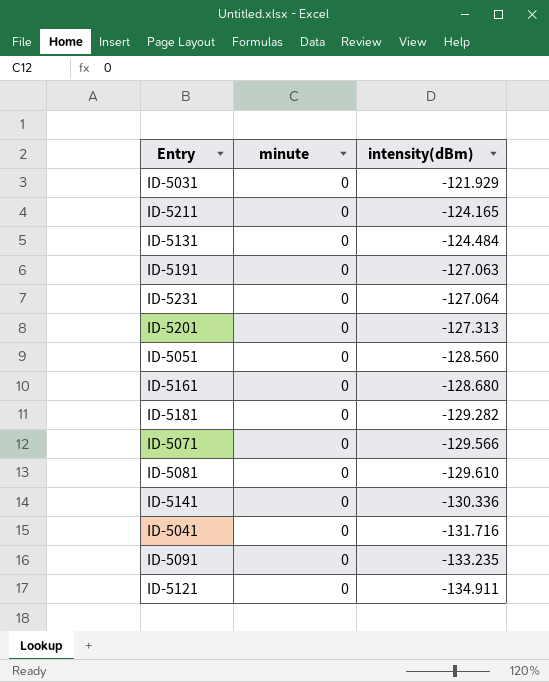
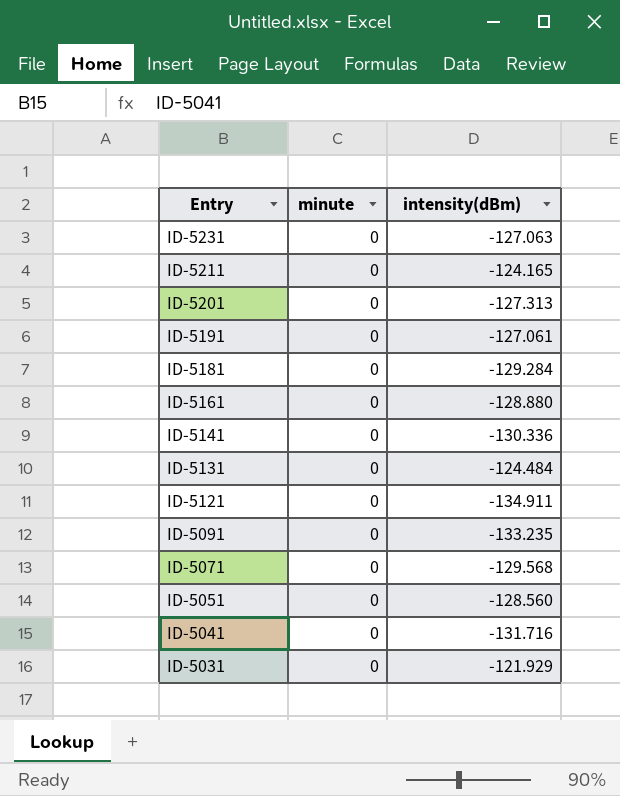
row order: intensity(dBm) descending -> Entry descending
row ID-5081: 0 | -129.610 -> none
ID-5231 | intensity(dBm): -127.064 -> -127.063
ID-5191 | intensity(dBm): -127.063 -> -127.061
ID-5181 | intensity(dBm): -129.282 -> -129.284
ID-5161 | intensity(dBm): -128.680 -> -128.880
ID-5071 | intensity(dBm): -129.566 -> -129.568

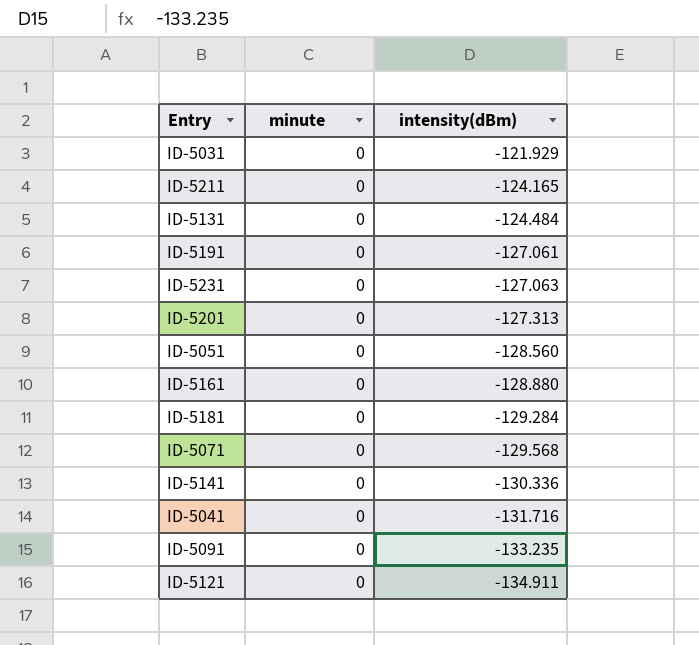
row order: Entry descending -> intensity(dBm) descending

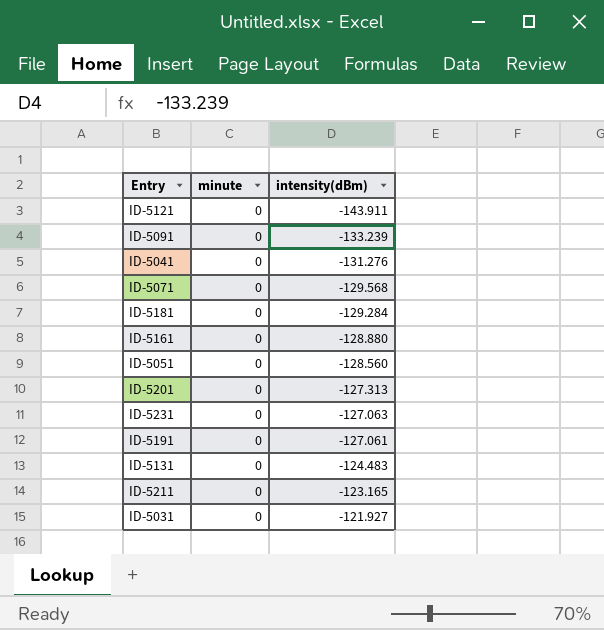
row order: intensity(dBm) descending -> intensity(dBm) ascending
row ID-5141: 0 | -130.336 -> none
ID-5121 | intensity(dBm): -134.911 -> -143.911
ID-5091 | intensity(dBm): -133.235 -> -133.239
ID-5041 | intensity(dBm): -131.716 -> -131.276
ID-5131 | intensity(dBm): -124.484 -> -124.483
ID-5211 | intensity(dBm): -124.165 -> -123.165
ID-5031 | intensity(dBm): -121.929 -> -121.927

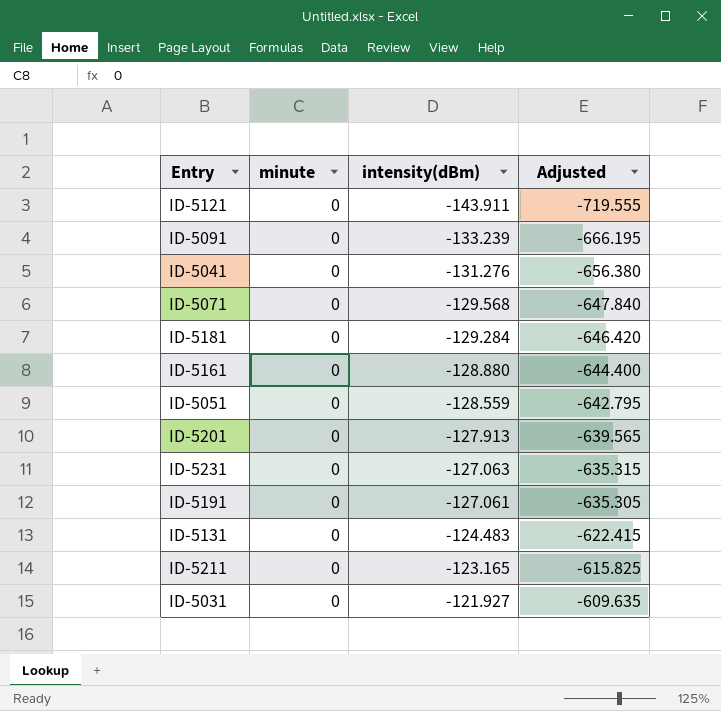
column Adjusted | formula: none -> [intensity(dBm)] * 5
ID-5051 | intensity(dBm): -128.560 -> -128.559
ID-5201 | intensity(dBm): -127.313 -> -127.913

